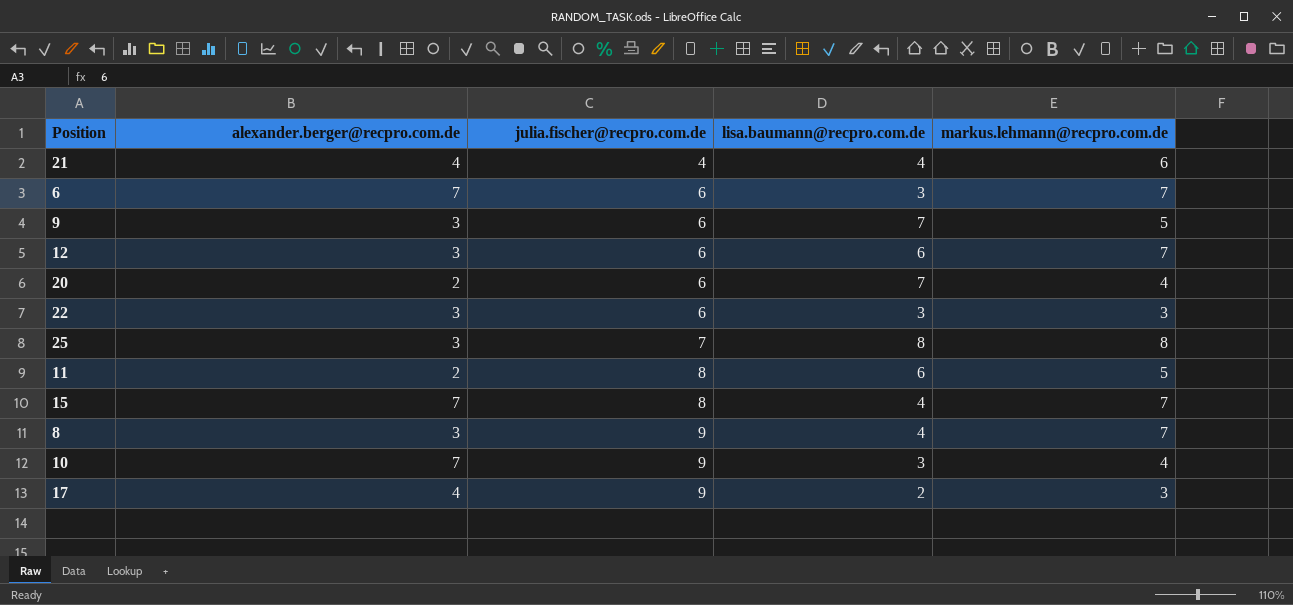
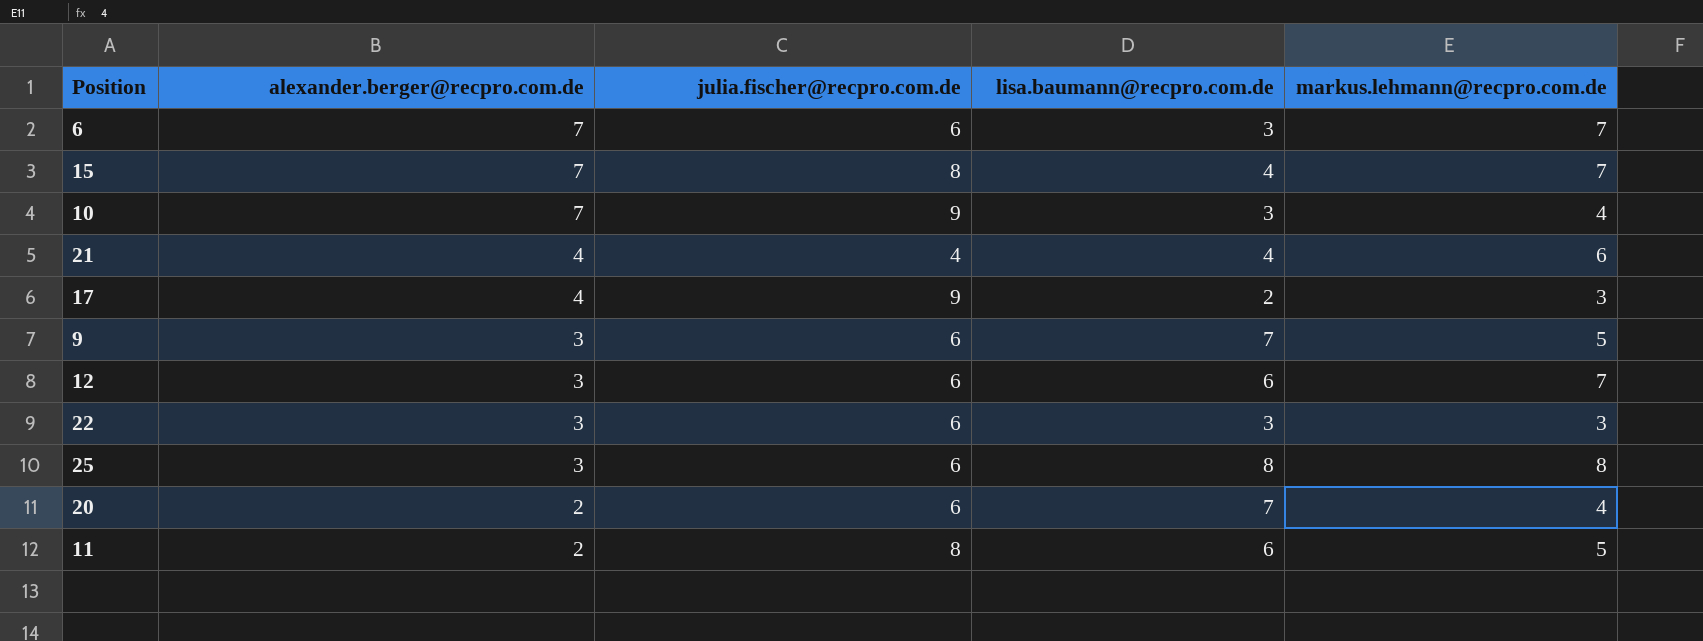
row order: julia.fischer@recpro.com.de ascending -> alexander.berger@recpro.com.de descending
row 8: 3 | 9 | 4 | 7 -> none
25 | julia.fischer@recpro.com.de: 7 -> 6

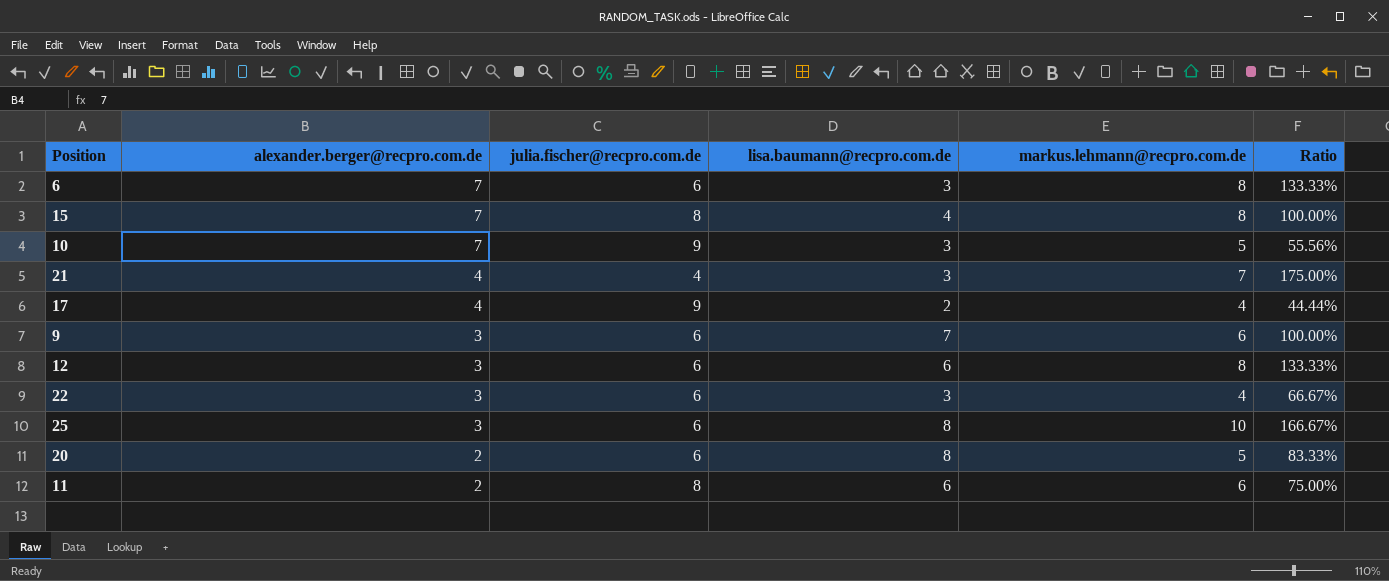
column Ratio | formula: none -> [markus.lehmann@recpro.com.de] / [julia.fischer@recpro.com.de]
6 | markus.lehmann@recpro.com.de: 7 -> 8
15 | markus.lehmann@recpro.com.de: 7 -> 8
10 | markus.lehmann@recpro.com.de: 4 -> 5
21 | lisa.baumann@recpro.com.de: 4 -> 3
21 | markus.lehmann@recpro.com.de: 6 -> 7
17 | markus.lehmann@recpro.com.de: 3 -> 4
9 | markus.lehmann@recpro.com.de: 5 -> 6
12 | markus.lehmann@recpro.com.de: 7 -> 8
22 | markus.lehmann@recpro.com.de: 3 -> 4
25 | markus.lehmann@recpro.com.de: 8 -> 10
20 | lisa.baumann@recpro.com.de: 7 -> 8
20 | markus.lehmann@recpro.com.de: 4 -> 5
11 | markus.lehmann@recpro.com.de: 5 -> 6

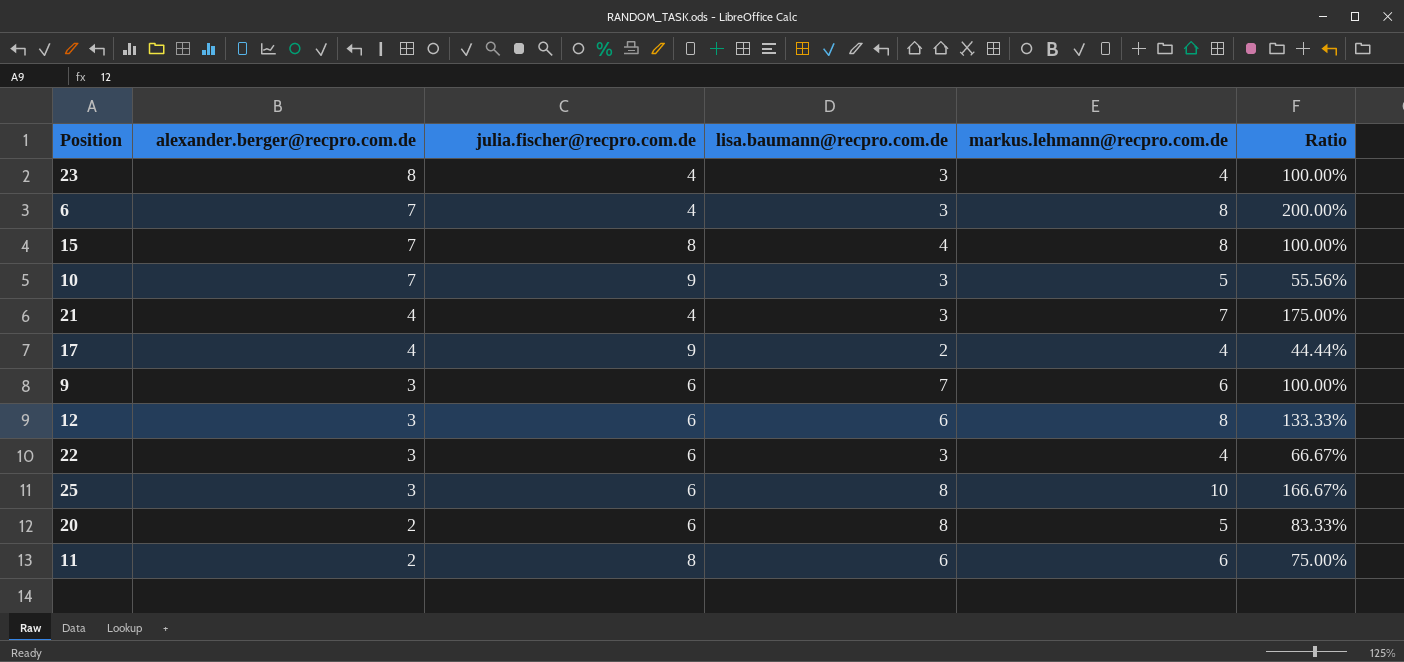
row 23: none -> 8 | 4 | 3 | 4 | 100.00%
6 | julia.fischer@recpro.com.de: 6 -> 4
6 | Ratio: 133.33% -> 200.00%

